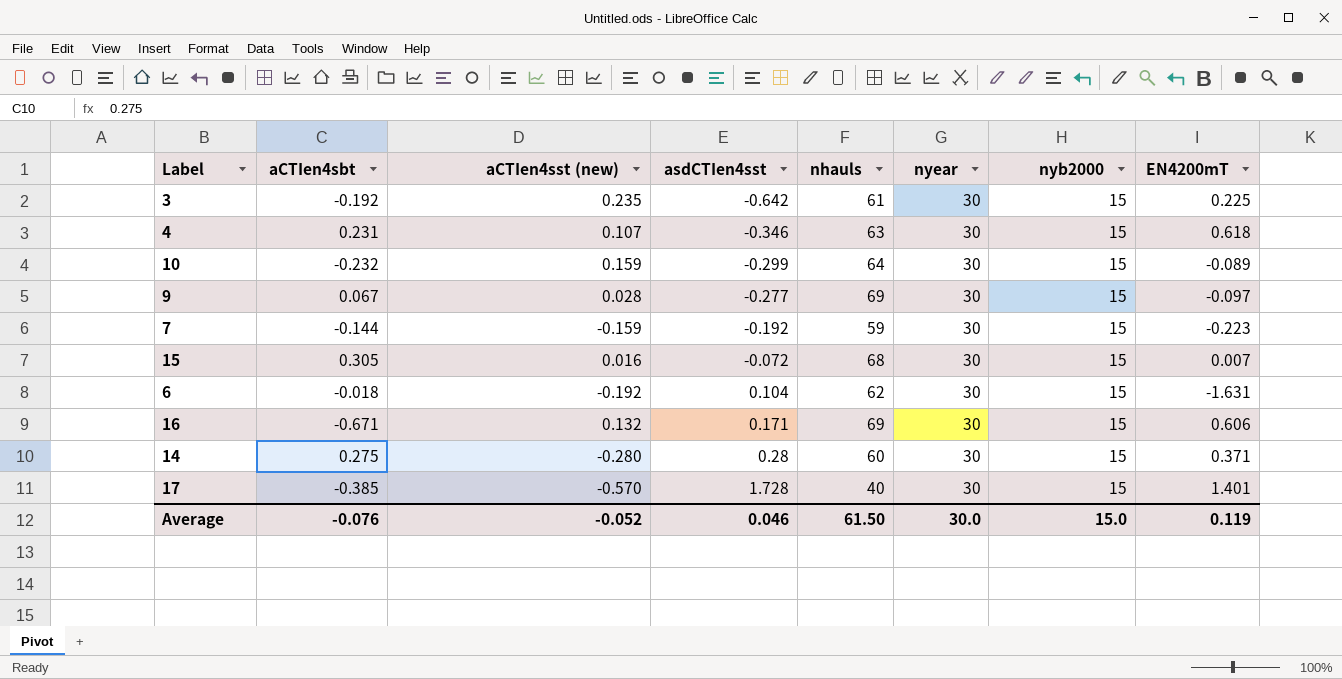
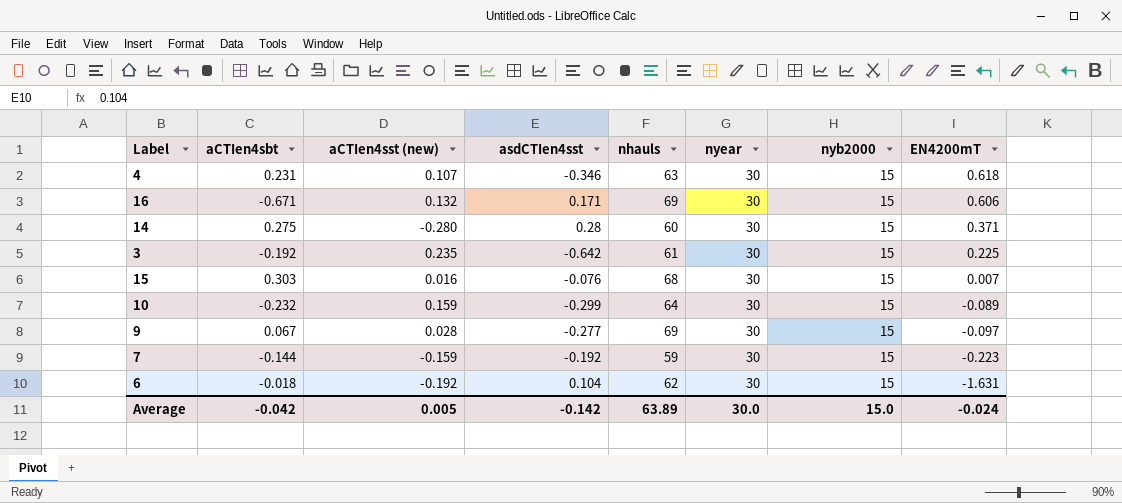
row order: asdCTIen4sst ascending -> EN4200mT descending
row 17: -0.385 | -0.570 | 1.728 | 40 | 30 | 15 | 1.401 -> none
15 | aCTIen4sbt: 0.305 -> 0.303
15 | asdCTIen4sst: -0.072 -> -0.076
Average | aCTIen4sbt: -0.076 -> -0.042
Average | aCTIen4sst (new): -0.052 -> 0.005
Average | asdCTIen4sst: 0.046 -> -0.142
Average | nhauls: 61.50 -> 63.89
Average | EN4200mT: 0.119 -> -0.024

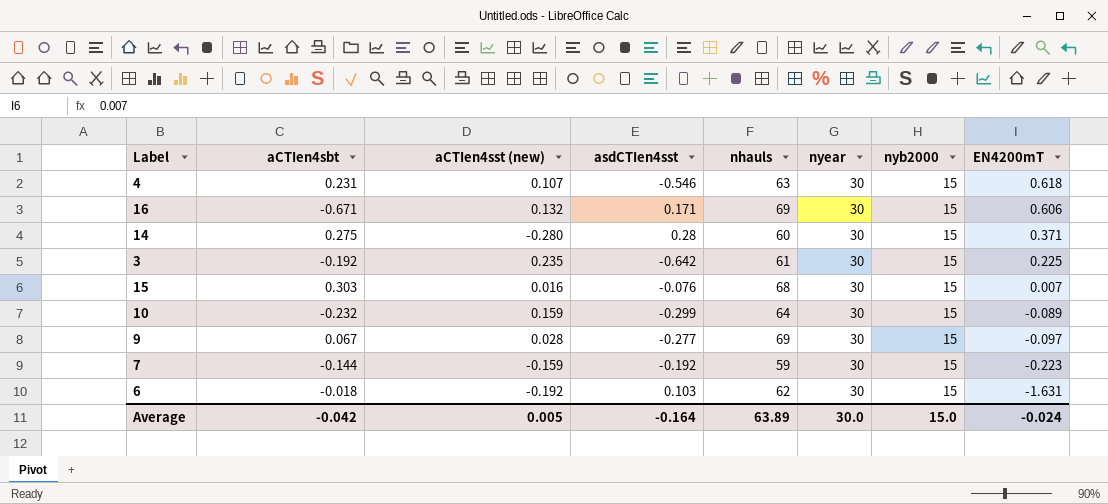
4 | asdCTIen4sst: -0.346 -> -0.546
6 | asdCTIen4sst: 0.104 -> 0.103
Average | asdCTIen4sst: -0.142 -> -0.164

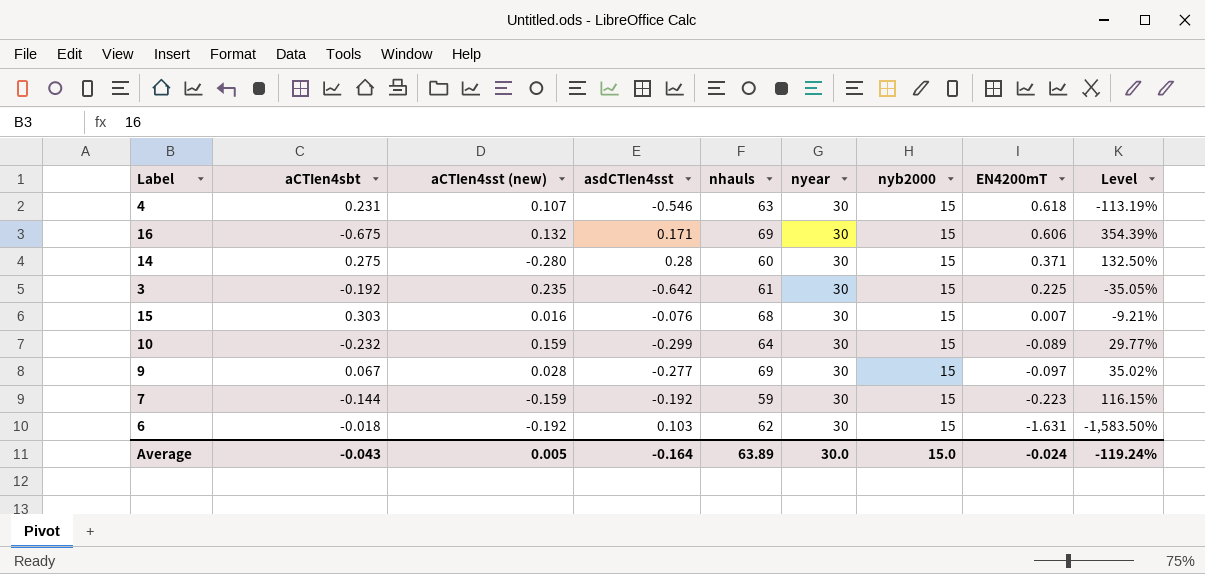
column Level | formula: none -> [EN4200mT] / [asdCTIen4sst]
16 | aCTIen4sbt: -0.671 -> -0.675
Average | aCTIen4sbt: -0.042 -> -0.043

